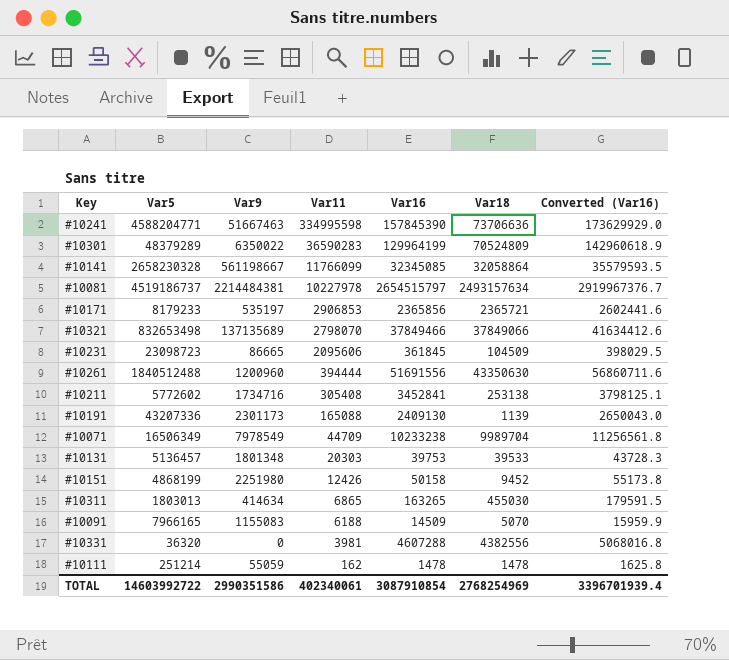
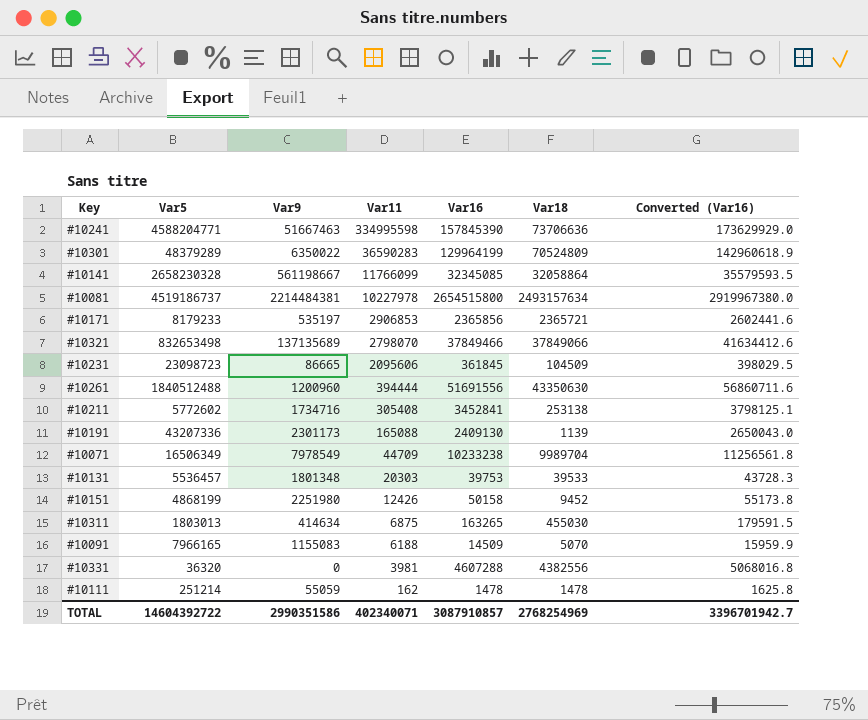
#10081 | Var16: 2654515797 -> 2654515800
#10081 | Converted (Var16): 2919967376.7 -> 2919967380.0
#10131 | Var5: 5136457 -> 5536457
#10311 | Var11: 6865 -> 6875
TOTAL | Var5: 14603992722 -> 14604392722
TOTAL | Var11: 402340061 -> 402340071
TOTAL | Var16: 3087910854 -> 3087910857
TOTAL | Converted (Var16): 3396701939.4 -> 3396701942.7

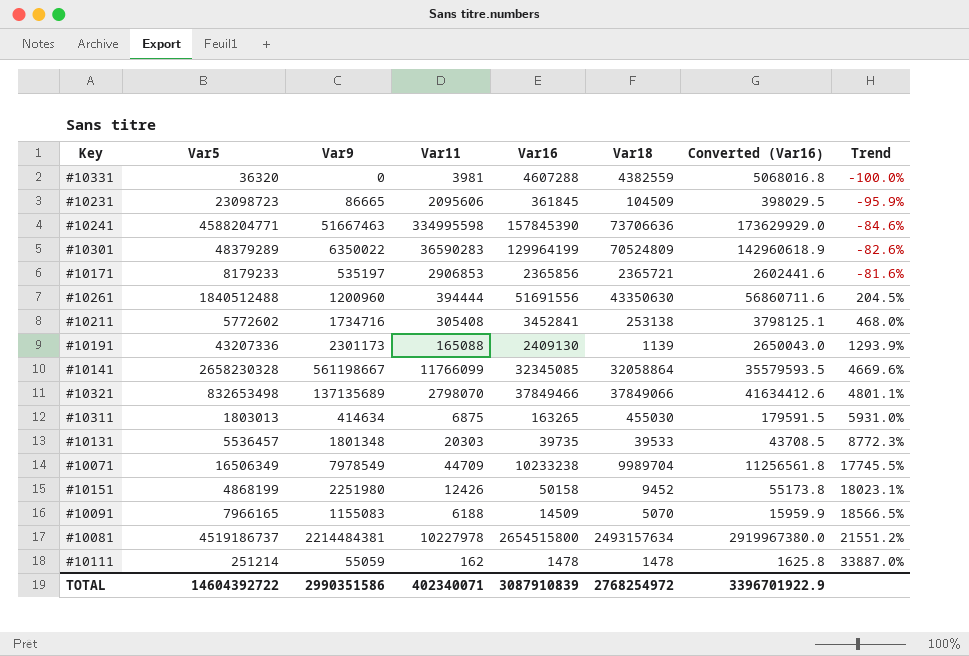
row order: Var11 descending -> Trend ascending
column Trend | formula: none -> ([Var9] - [Var11]) / [Var11]
#10331 | Var18: 4382556 -> 4382559
#10131 | Var16: 39753 -> 39735
#10131 | Converted (Var16): 43728.3 -> 43708.5
TOTAL | Var16: 3087910857 -> 3087910839
TOTAL | Var18: 2768254969 -> 2768254972
TOTAL | Converted (Var16): 3396701942.7 -> 3396701922.9

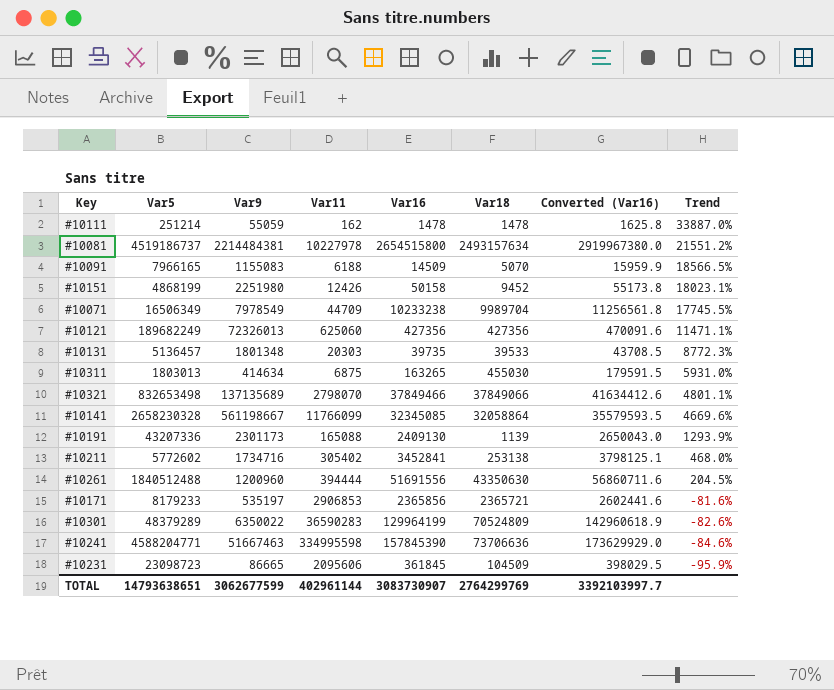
row order: Trend ascending -> Trend descending
row #10331: 36320 | 0 | 3981 | 4607288 | 4382559 | 5068016.8 | -100.0% -> none
row #10121: none -> 189682249 | 72326013 | 625060 | 427356 | 427356 | 470091.6 | 11471.1%
#10131 | Var5: 5536457 -> 5136457
#10211 | Var11: 305408 -> 305402
TOTAL | Var5: 14604392722 -> 14793638651
TOTAL | Var9: 2990351586 -> 3062677599
TOTAL | Var11: 402340071 -> 402961144
TOTAL | Var16: 3087910839 -> 3083730907
TOTAL | Var18: 2768254972 -> 2764299769
TOTAL | Converted (Var16): 3396701922.9 -> 3392103997.7

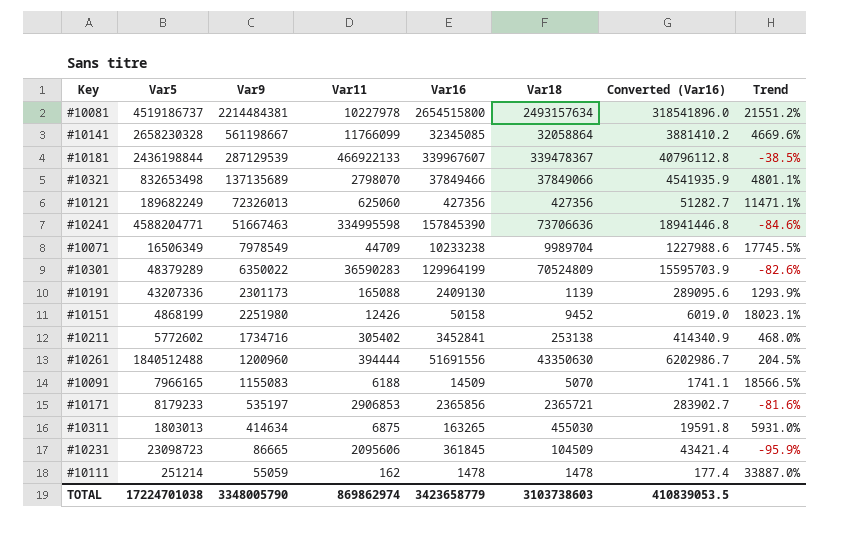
row order: Trend descending -> Var9 descending
column Converted (Var16) | formula: [Var16] * 1.1 -> [Var16] * 0.12
row #10131: 5136457 | 1801348 | 20303 | 39735 | 39533 | 43708.5 | 8772.3% -> none
row #10181: none -> 2436198844 | 287129539 | 466922133 | 339967607 | 339478367 | 40796112.8 | -38.5%
TOTAL | Var5: 14793638651 -> 17224701038
TOTAL | Var9: 3062677599 -> 3348005790
TOTAL | Var11: 402961144 -> 869862974
TOTAL | Var16: 3083730907 -> 3423658779
TOTAL | Var18: 2764299769 -> 3103738603
TOTAL | Converted (Var16): 3392103997.7 -> 410839053.5

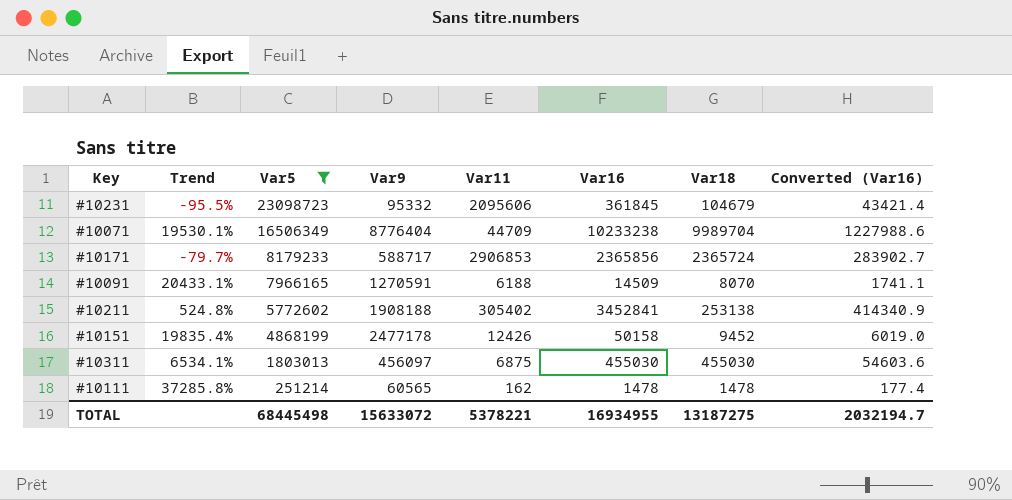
filter: none -> Var5 <= 23098723
row order: Var9 descending -> Var5 descending
column Trend | position: 8 -> 2
#10231 | Trend: -95.9% -> -95.5%
#10231 | Var9: 86665 -> 95332
#10231 | Var18: 104509 -> 104679
#10071 | Trend: 17745.5% -> 19530.1%
#10071 | Var9: 7978549 -> 8776404
#10171 | Trend: -81.6% -> -79.7%
#10171 | Var9: 535197 -> 588717
#10171 | Var18: 2365721 -> 2365724
#10091 | Trend: 18566.5% -> 20433.1%
#10091 | Var9: 1155083 -> 1270591
#10091 | Var18: 5070 -> 8070
#10211 | Trend: 468.0% -> 524.8%
#10211 | Var9: 1734716 -> 1908188
#10151 | Trend: 18023.1% -> 19835.4%
#10151 | Var9: 2251980 -> 2477178
#10311 | Trend: 5931.0% -> 6534.1%
#10311 | Var9: 414634 -> 456097
#10311 | Var16: 163265 -> 455030
#10311 | Converted (Var16): 19591.8 -> 54603.6
#10111 | Trend: 33887.0% -> 37285.8%
#10111 | Var9: 55059 -> 60565
TOTAL | Var5: 17224701038 -> 68445498
TOTAL | Var9: 3348005790 -> 15633072
TOTAL | Var11: 869862974 -> 5378221
TOTAL | Var16: 3423658779 -> 16934955
TOTAL | Var18: 3103738603 -> 13187275
TOTAL | Converted (Var16): 410839053.5 -> 2032194.7

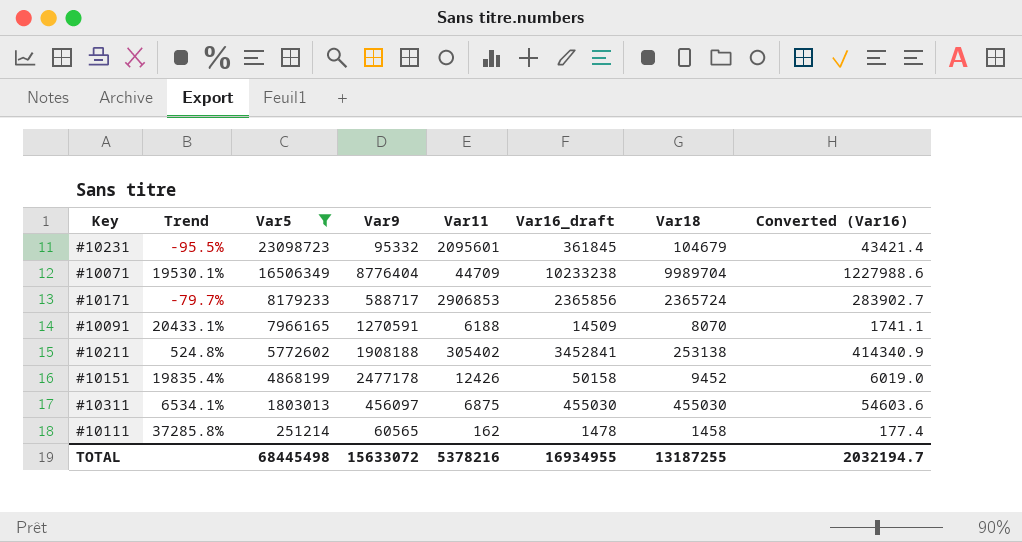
column name: Var16 -> Var16_draft
#10231 | Var11: 2095606 -> 2095601
#10111 | Var18: 1478 -> 1458
TOTAL | Var11: 5378221 -> 5378216
TOTAL | Var18: 13187275 -> 13187255

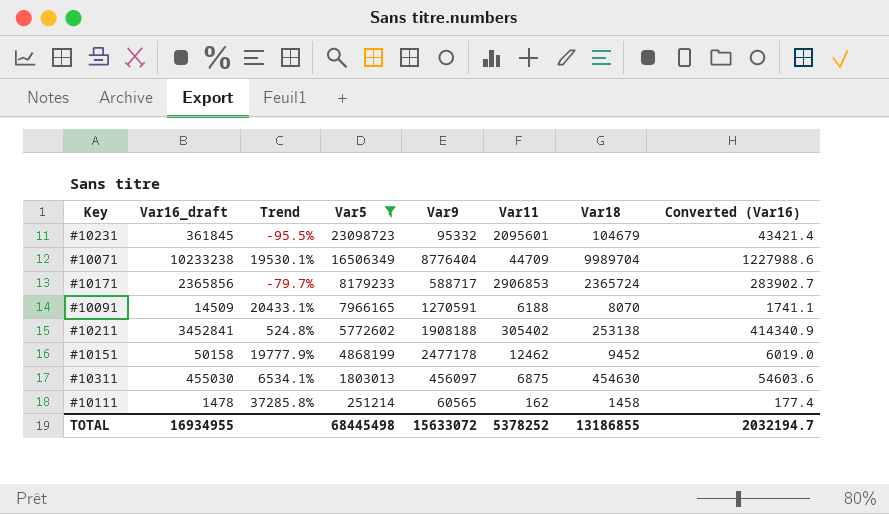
column Var16_draft | position: 6 -> 2
#10151 | Trend: 19835.4% -> 19777.9%
#10151 | Var11: 12426 -> 12462
#10311 | Var18: 455030 -> 454630
TOTAL | Var11: 5378216 -> 5378252
TOTAL | Var18: 13187255 -> 13186855

